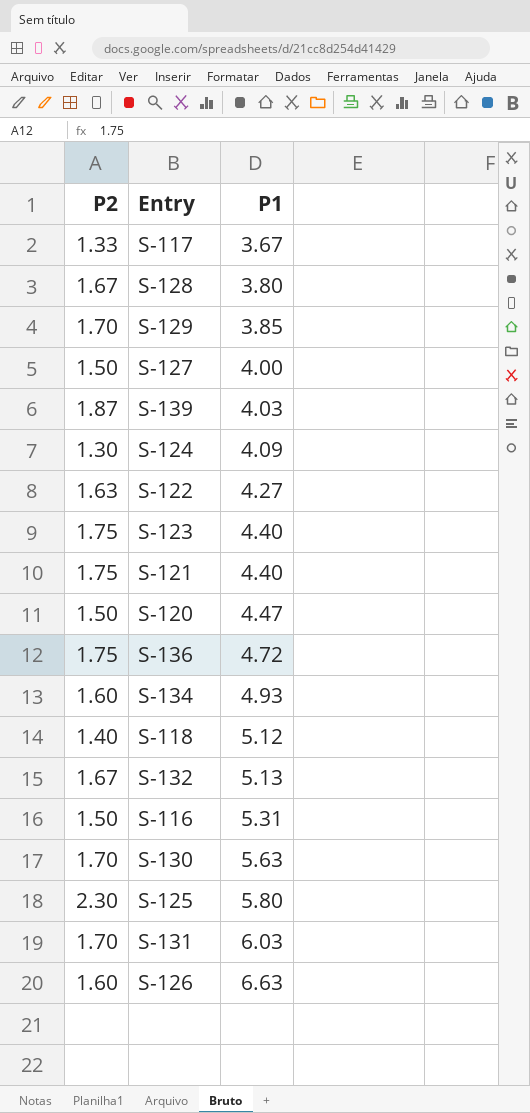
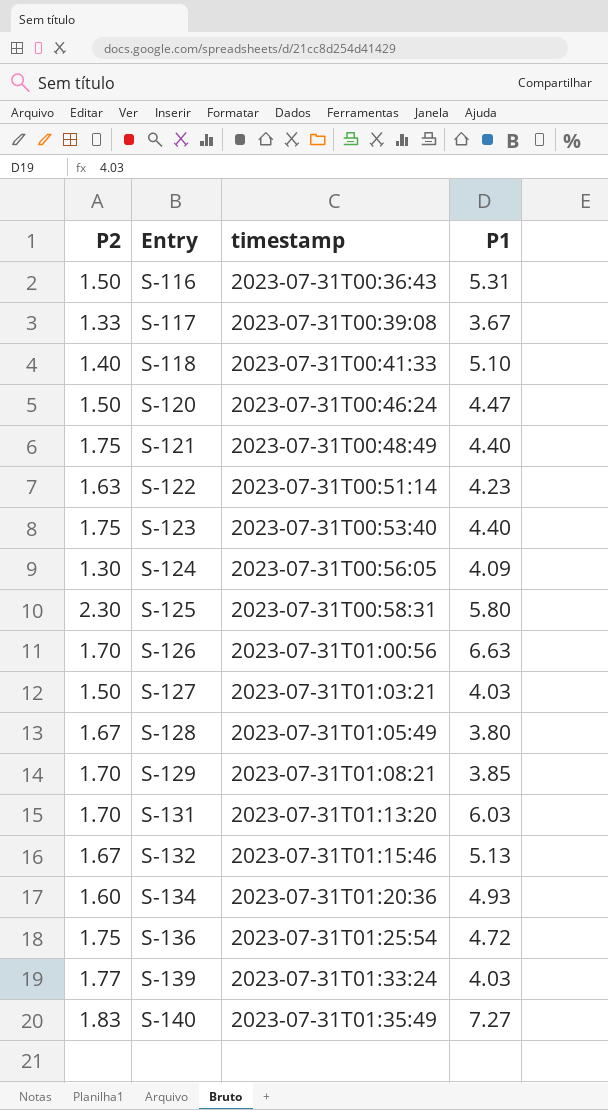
row order: P1 ascending -> Entry ascending
column timestamp | position: none -> 3
row S-130: 1.70 | 5.63 -> none
S-118 | P1: 5.12 -> 5.10
S-122 | P1: 4.27 -> 4.23
S-126 | P2: 1.60 -> 1.70
S-127 | P1: 4.00 -> 4.03
S-139 | P2: 1.87 -> 1.77
row S-140: none -> 1.83 | 2023-07-31T01:35:49 | 7.27

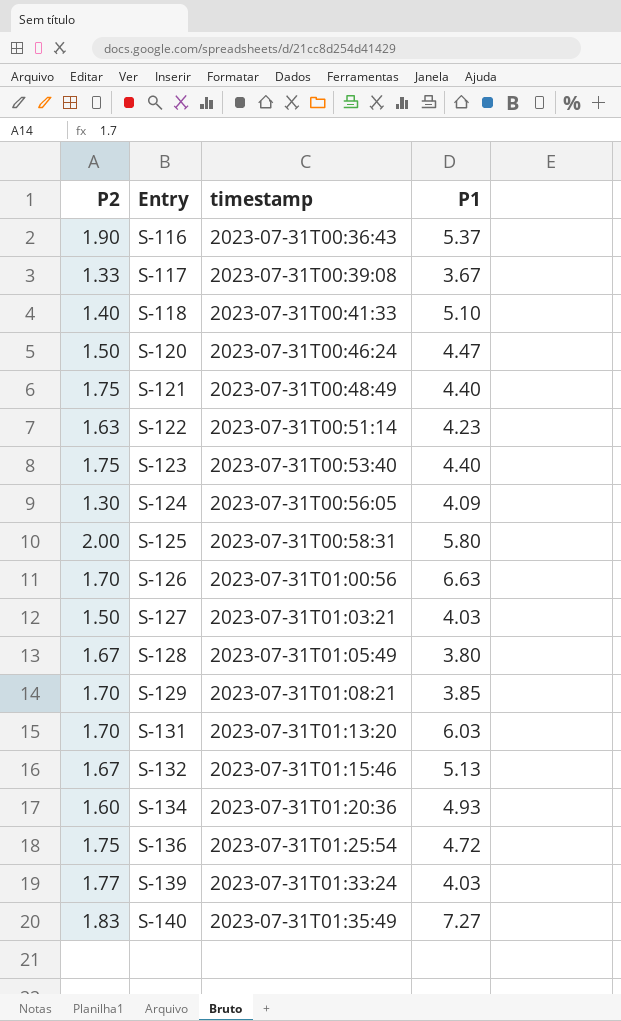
S-116 | P2: 1.50 -> 1.90
S-116 | P1: 5.31 -> 5.37
S-125 | P2: 2.30 -> 2.00

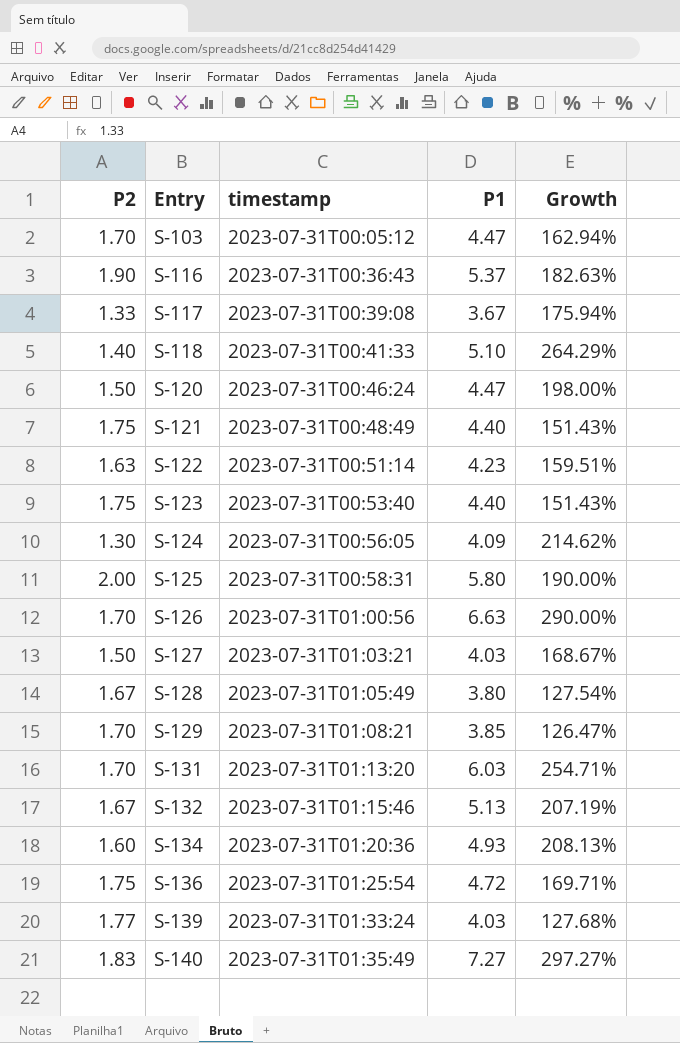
column Growth | formula: none -> ([P1] - [P2]) / [P2]
row S-103: none -> 1.70 | 2023-07-31T00:05:12 | 4.47 | 162.94%

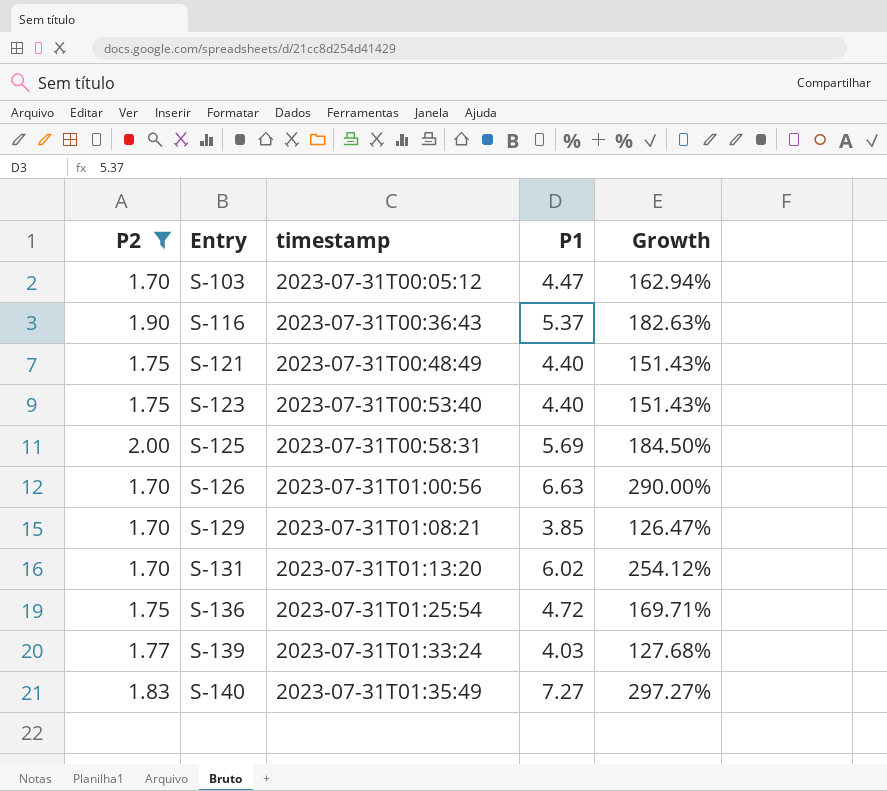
filter: none -> P2 >= 1.70
S-125 | P1: 5.80 -> 5.69
S-125 | Growth: 190.00% -> 184.50%
S-131 | P1: 6.03 -> 6.02
S-131 | Growth: 254.71% -> 254.12%

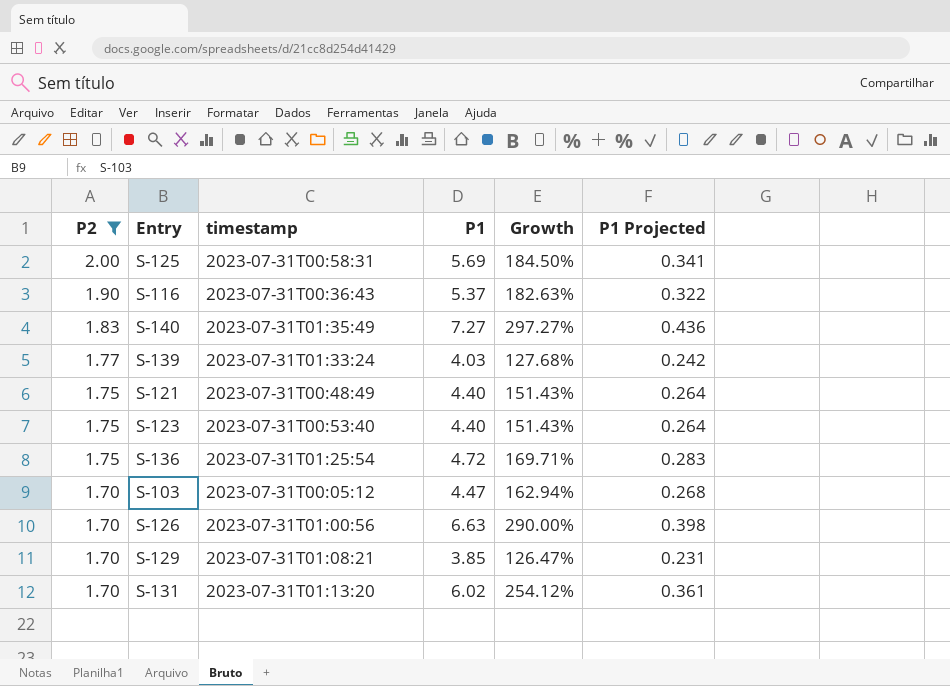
row order: Entry ascending -> P2 descending
column P1 Projected | formula: none -> [P1] * 0.06

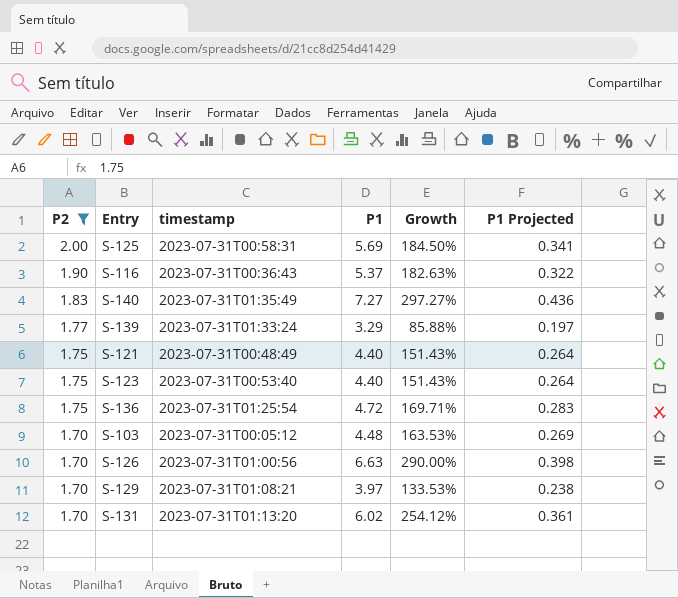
S-139 | P1: 4.03 -> 3.29
S-139 | Growth: 127.68% -> 85.88%
S-139 | P1 Projected: 0.242 -> 0.197
S-103 | P1: 4.47 -> 4.48
S-103 | Growth: 162.94% -> 163.53%
S-103 | P1 Projected: 0.268 -> 0.269
S-129 | P1: 3.85 -> 3.97
S-129 | Growth: 126.47% -> 133.53%
S-129 | P1 Projected: 0.231 -> 0.238

